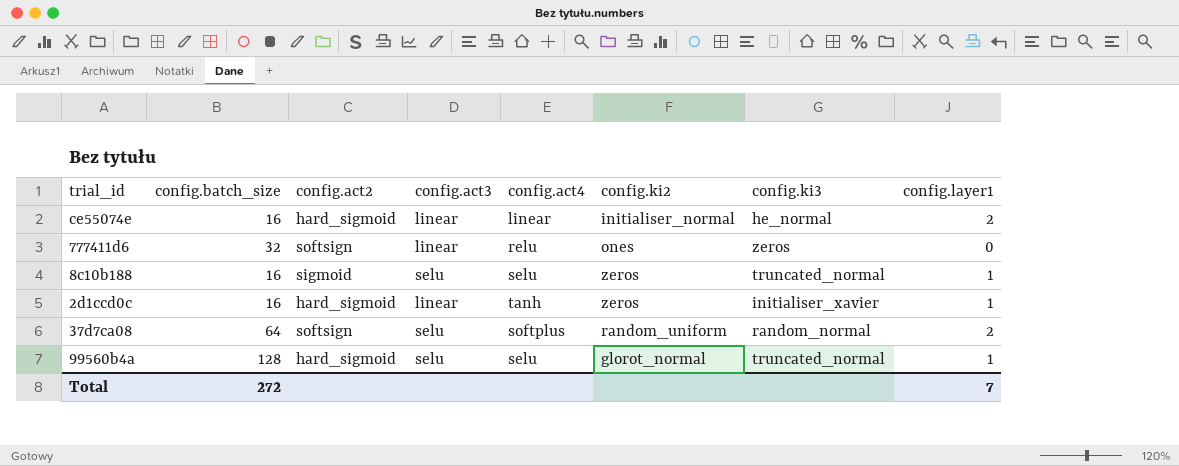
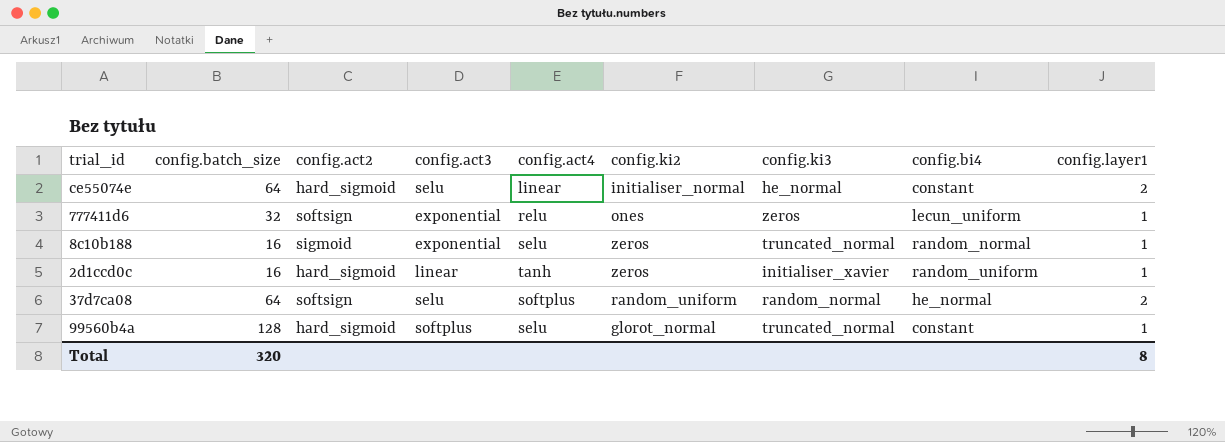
column config.bi4 | position: none -> 8
ce55074e | config.batch_size: 16 -> 64
ce55074e | config.act3: linear -> selu
777411d6 | config.act3: linear -> exponential
777411d6 | config.layer1: 0 -> 1
8c10b188 | config.act3: selu -> exponential
99560b4a | config.act3: selu -> softplus
Total | config.batch_size: 272 -> 320
Total | config.layer1: 7 -> 8

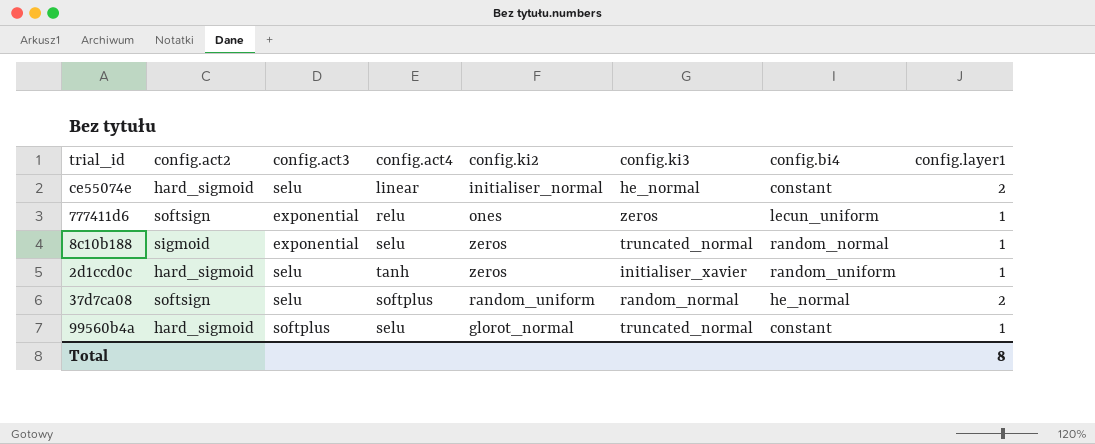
column config.batch_size | position: 2 -> none
2d1ccd0c | config.act3: linear -> selu

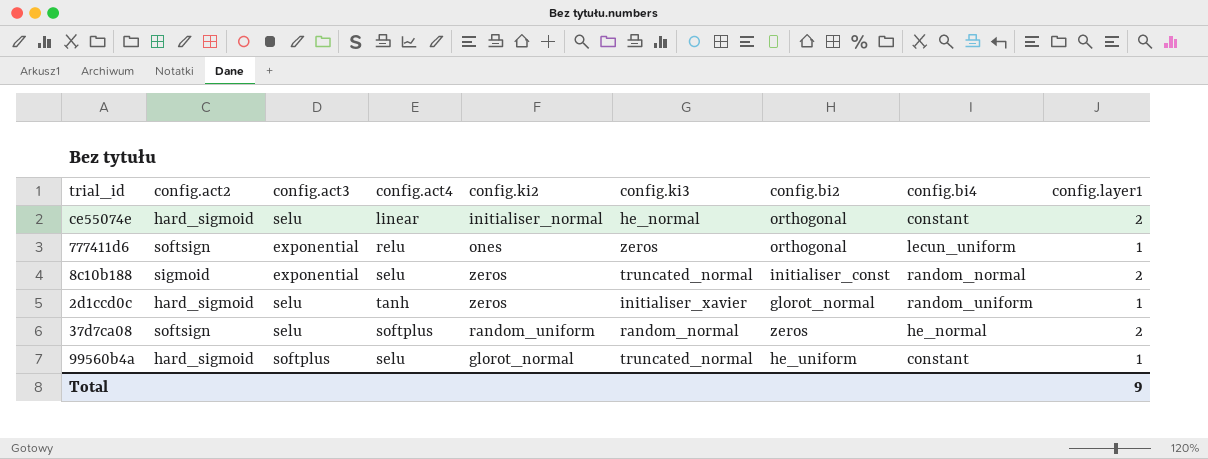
column config.bi2 | position: none -> 7
8c10b188 | config.layer1: 1 -> 2
Total | config.layer1: 8 -> 9

